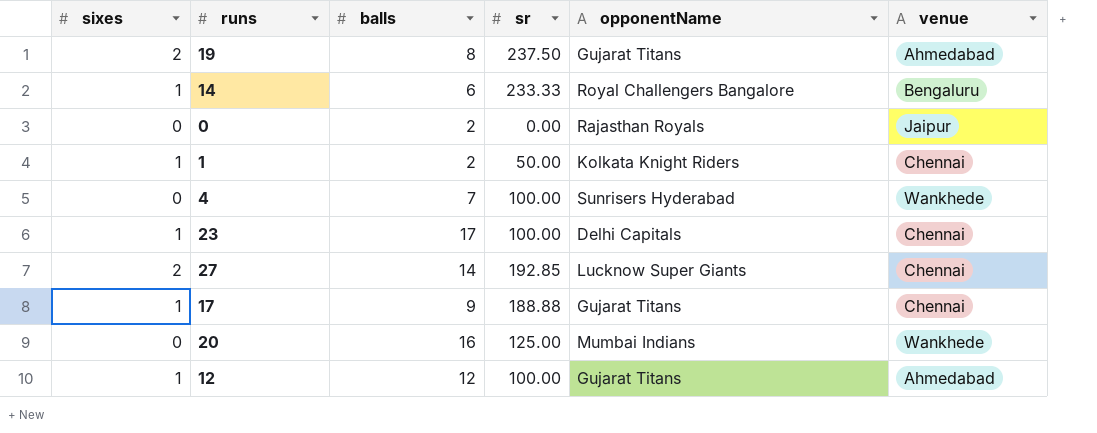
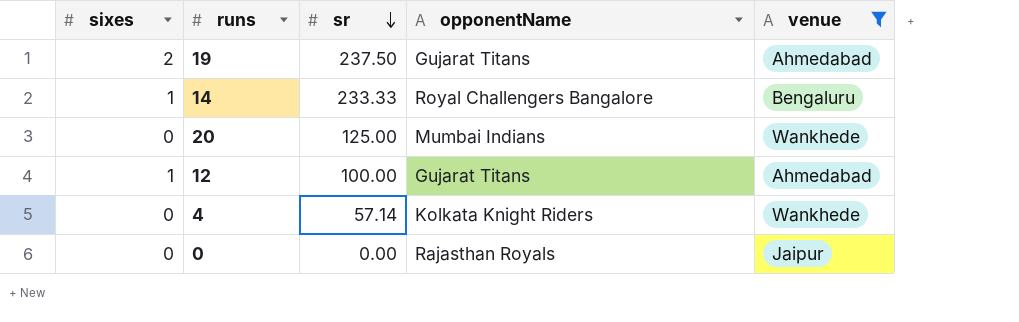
filter: none -> venue != Chennai
row order: none -> sr descending
column balls | position: 3 -> none
4 | sr: 100.00 -> 57.14
4 | opponentName: Sunrisers Hyderabad -> Kolkata Knight Riders

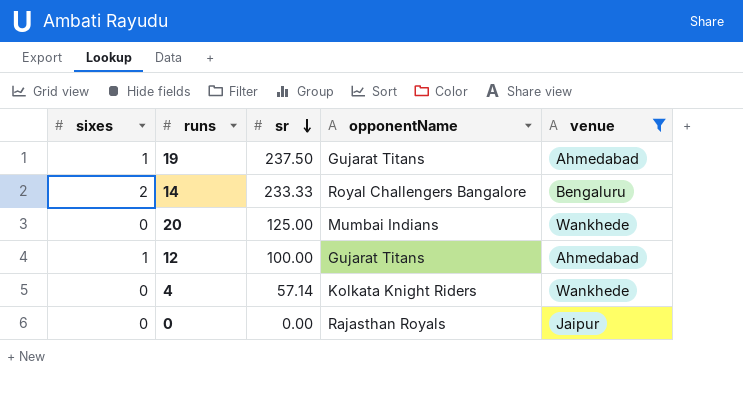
19 | sixes: 2 -> 1
14 | sixes: 1 -> 2

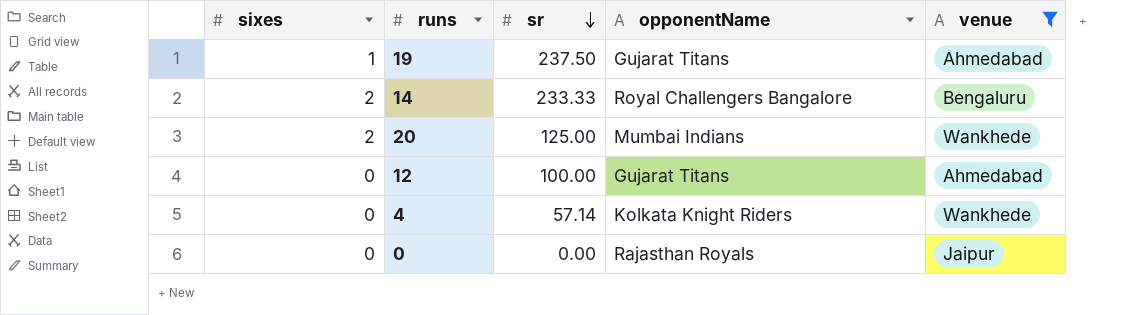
20 | sixes: 0 -> 2
12 | sixes: 1 -> 0

